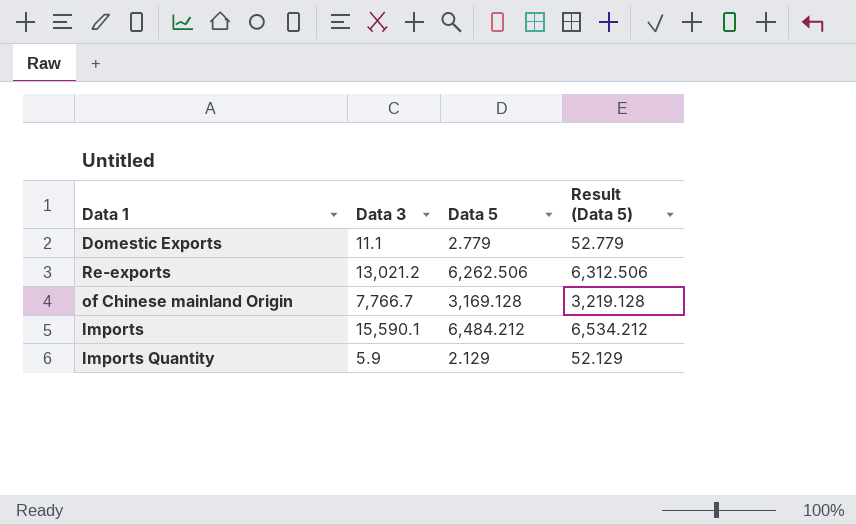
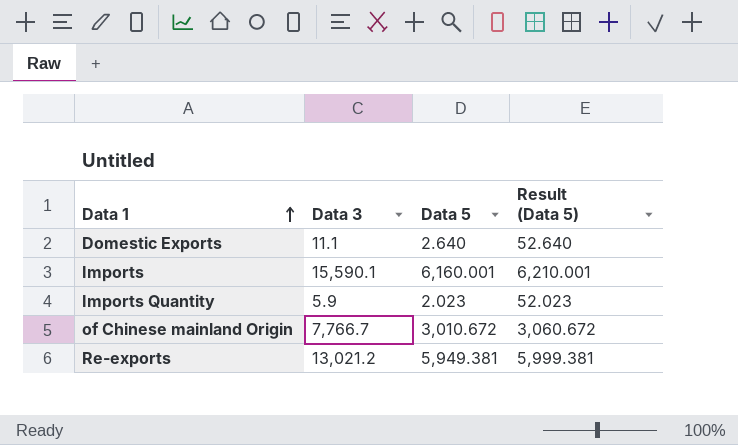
row order: none -> Data 1 ascending
Domestic Exports | Data 5: 2.779 -> 2.640
Domestic Exports | Result (Data 5): 52.779 -> 52.640
Imports | Data 5: 6,484.212 -> 6,160.001
Imports | Result (Data 5): 6,534.212 -> 6,210.001
Imports Quantity | Data 5: 2.129 -> 2.023
Imports Quantity | Result (Data 5): 52.129 -> 52.023
of Chinese mainland Origin | Data 5: 3,169.128 -> 3,010.672
of Chinese mainland Origin | Result (Data 5): 3,219.128 -> 3,060.672
Re-exports | Data 5: 6,262.506 -> 5,949.381
Re-exports | Result (Data 5): 6,312.506 -> 5,999.381

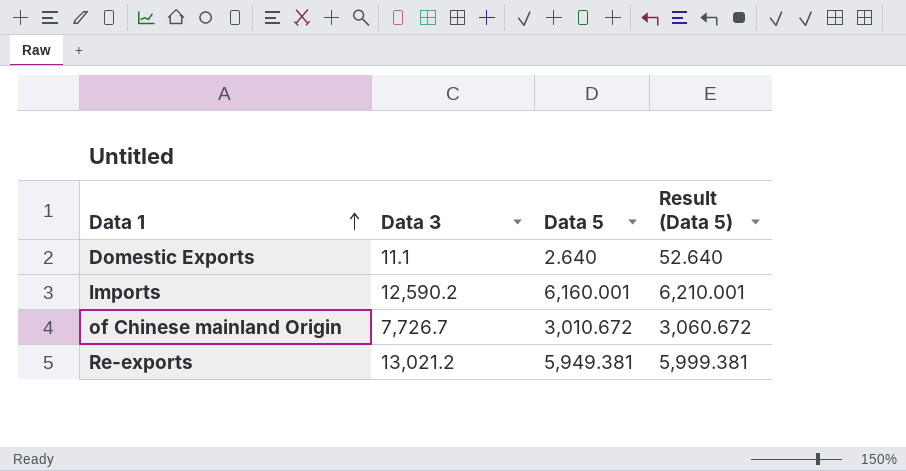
row Imports Quantity: 5.9 | 2.023 | 52.023 -> none
Imports | Data 3: 15,590.1 -> 12,590.2
of Chinese mainland Origin | Data 3: 7,766.7 -> 7,726.7

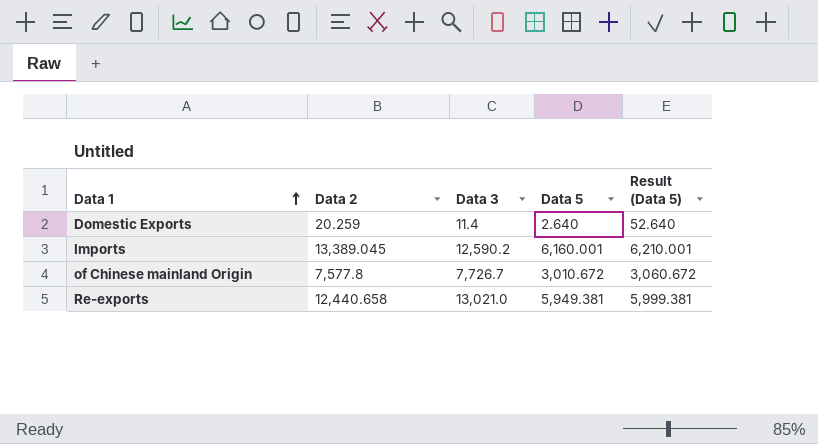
column Data 2 | position: none -> 2
Domestic Exports | Data 3: 11.1 -> 11.4
Re-exports | Data 3: 13,021.2 -> 13,021.0

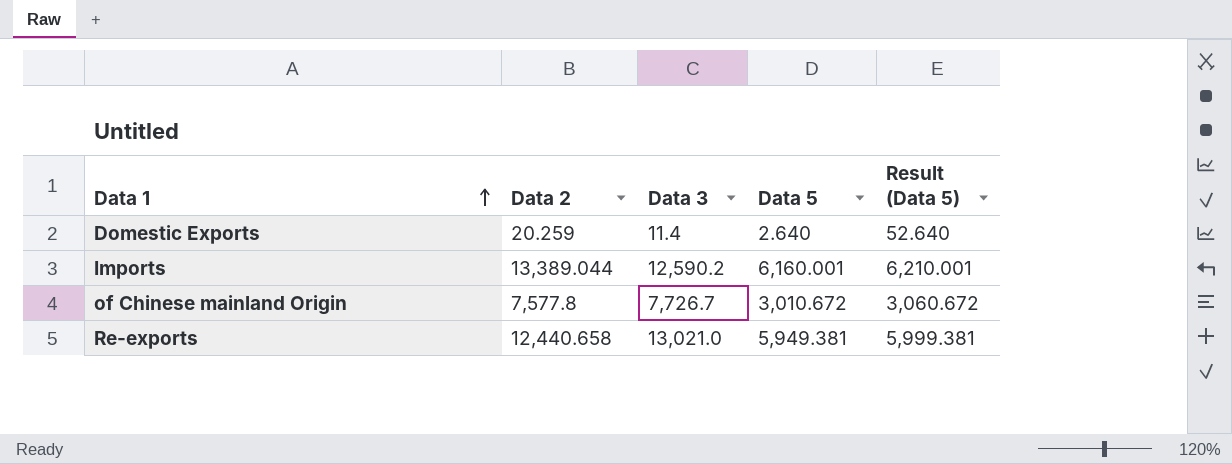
Imports | Data 2: 13,389.045 -> 13,389.044

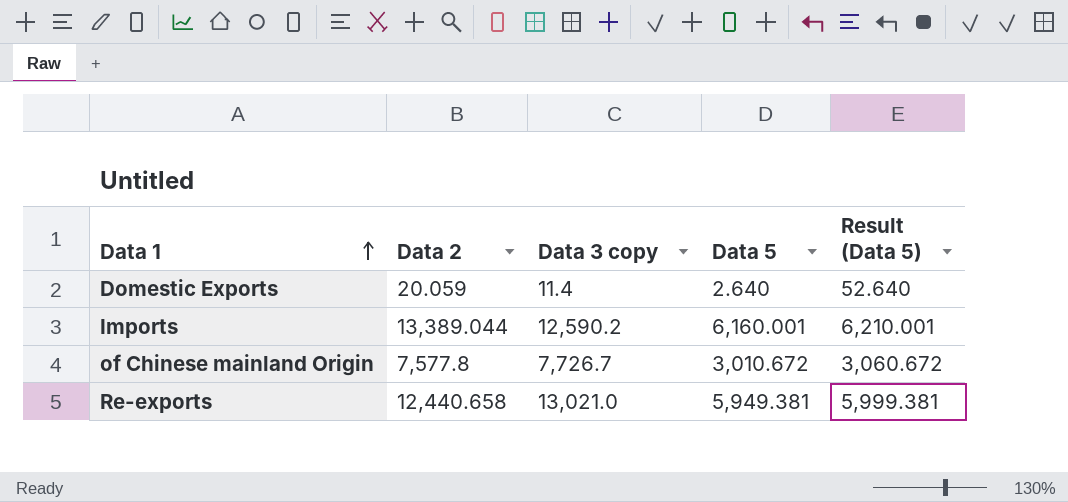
column name: Data 3 -> Data 3 copy
Domestic Exports | Data 2: 20.259 -> 20.059

